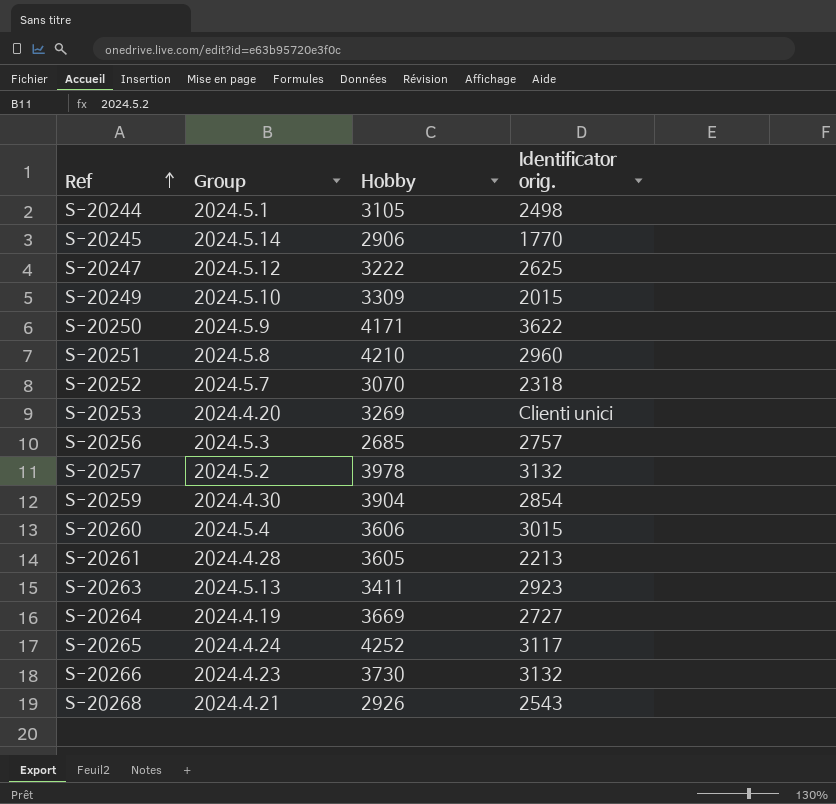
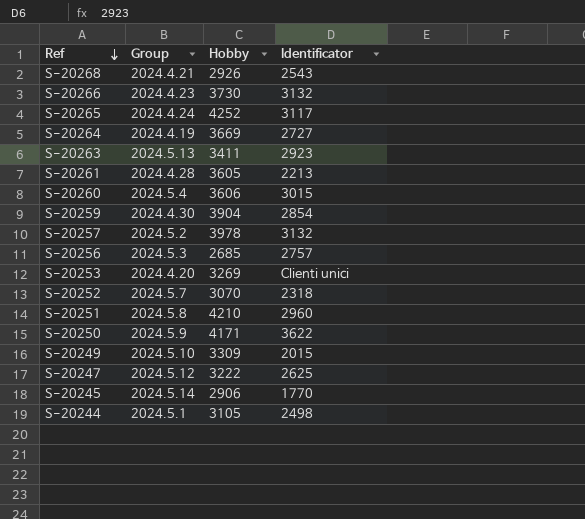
row order: Ref ascending -> Ref descending
column name: Identificator orig. -> Identificator

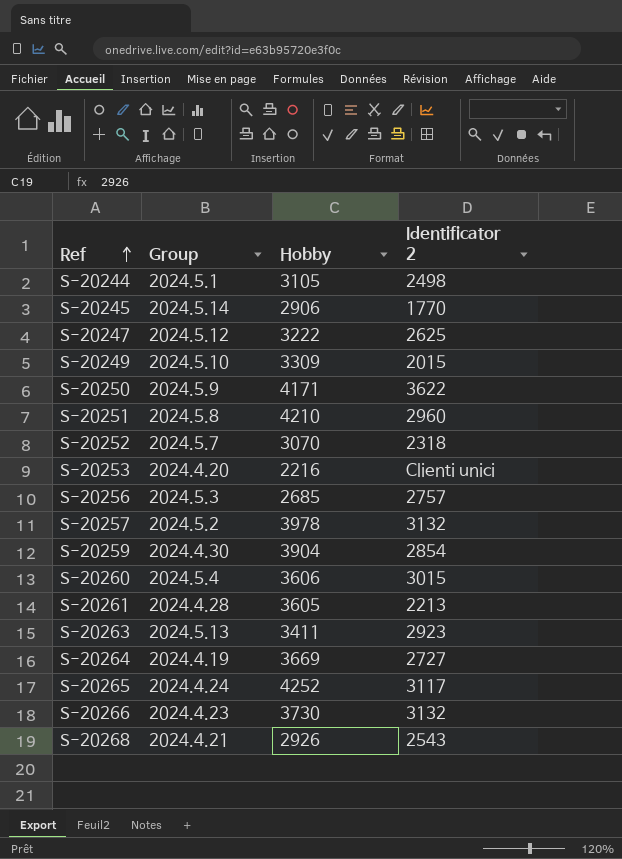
row order: Ref descending -> Ref ascending
column name: Identificator -> Identificator 2
S-20253 | Hobby: 3269 -> 2216

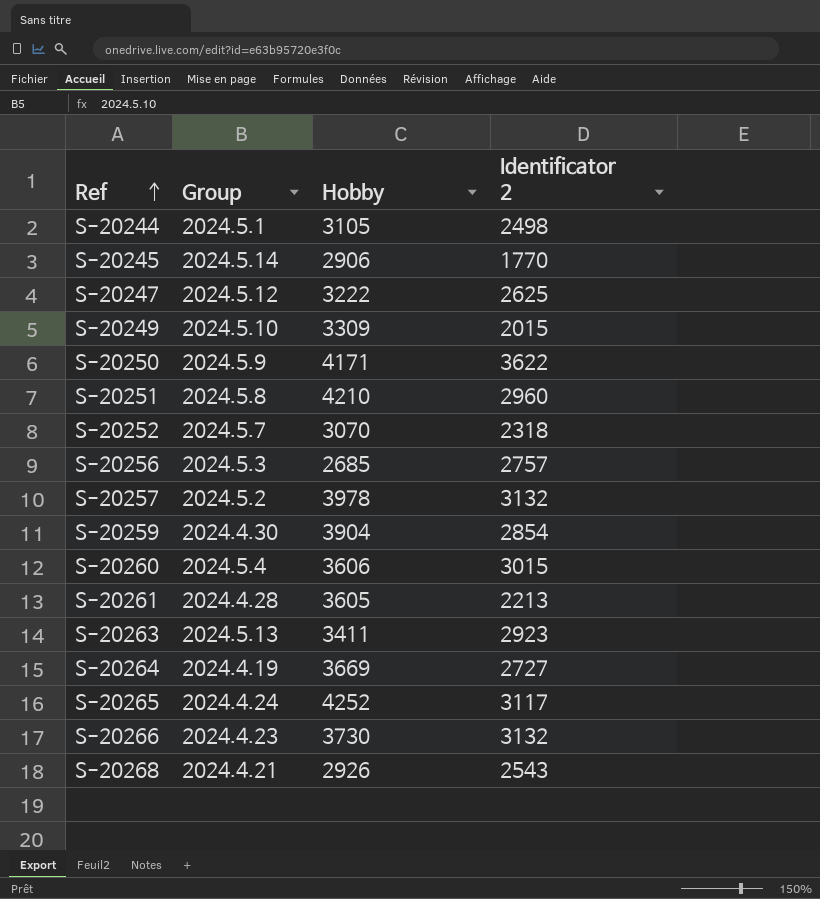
row S-20253: 2024.4.20 | 2216 | Clienti unici -> none

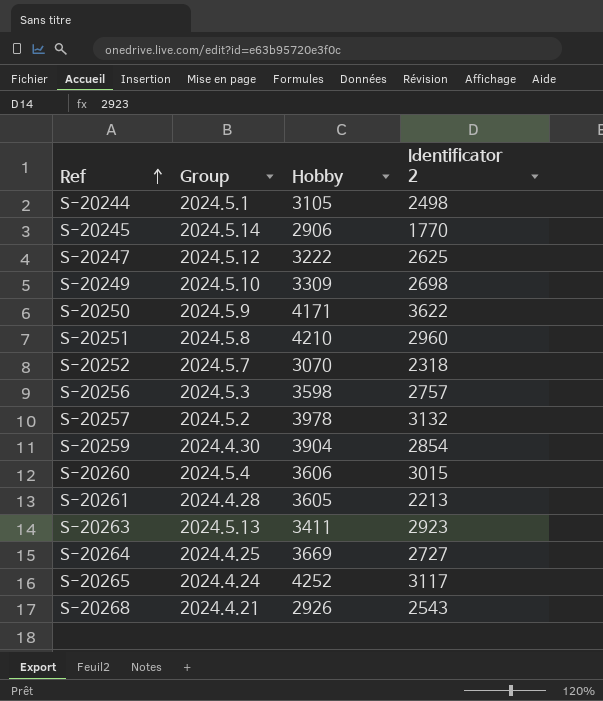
row S-20266: 2024.4.23 | 3730 | 3132 -> none
S-20249 | Identificator 2: 2015 -> 2698
S-20256 | Hobby: 2685 -> 3598
S-20264 | Group: 2024.4.19 -> 2024.4.25

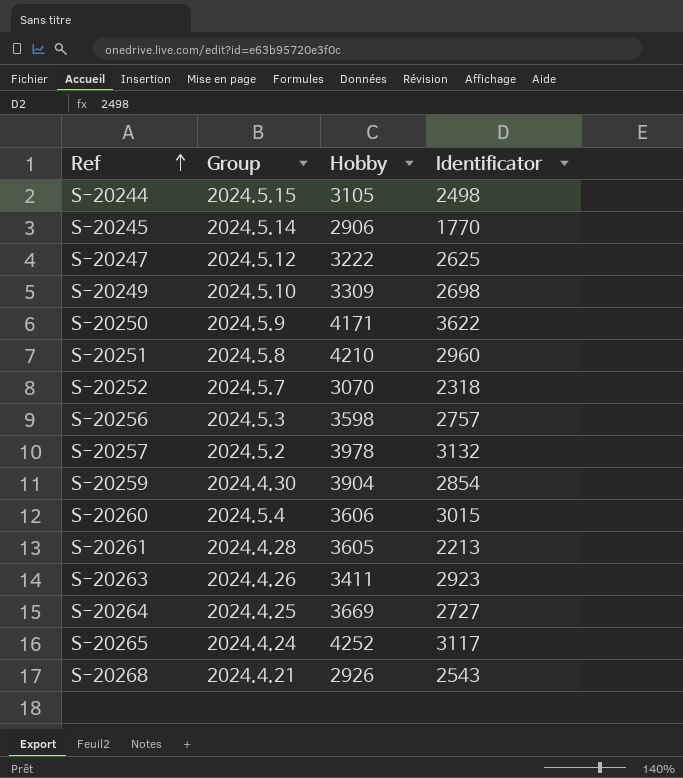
column name: Identificator 2 -> Identificator
S-20244 | Group: 2024.5.1 -> 2024.5.15
S-20263 | Group: 2024.5.13 -> 2024.4.26

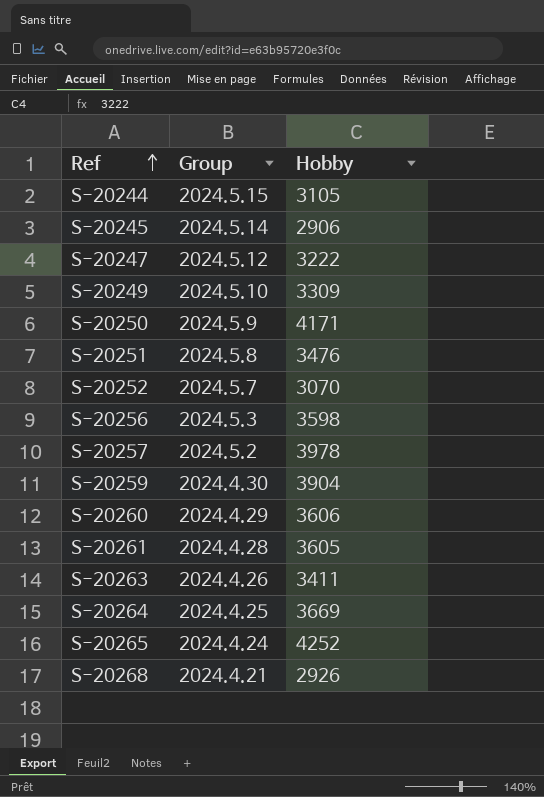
column Identificator | position: 4 -> none
S-20251 | Hobby: 4210 -> 3476
S-20260 | Group: 2024.5.4 -> 2024.4.29

